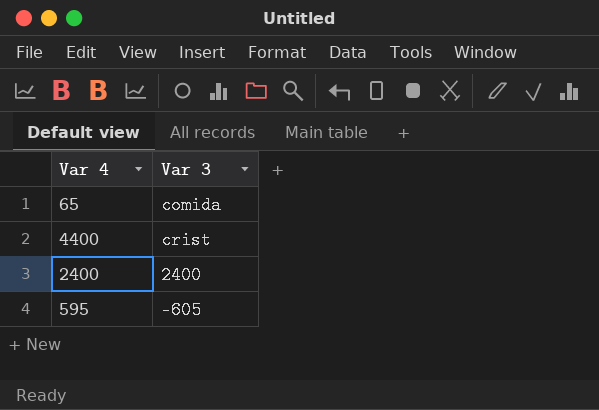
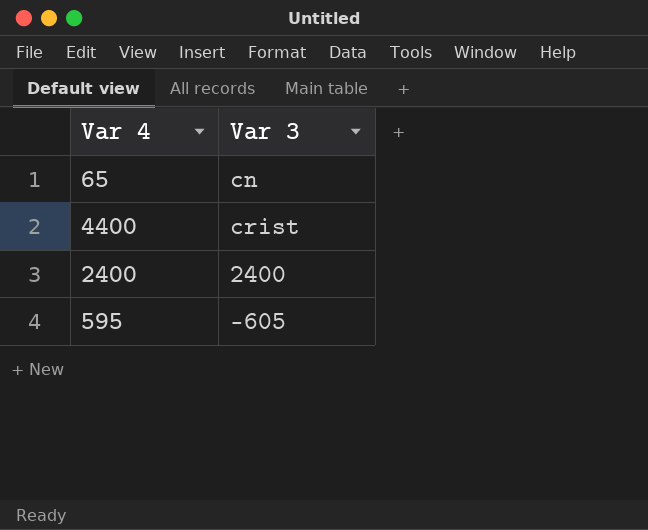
65 | Var 3: comida -> cn

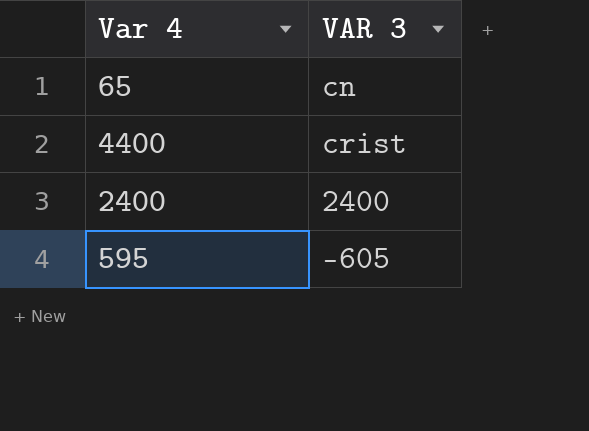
column name: Var 3 -> VAR 3

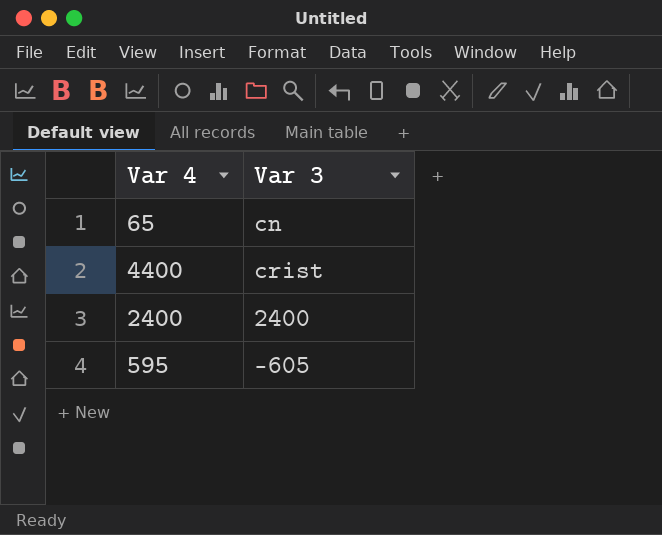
column name: VAR 3 -> Var 3

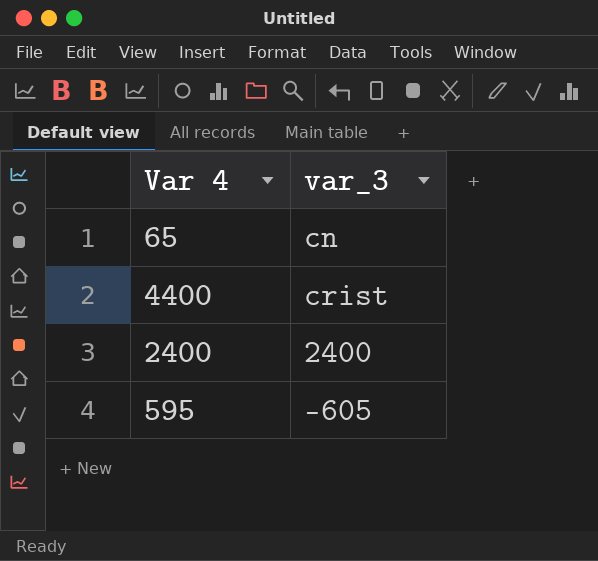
column name: Var 3 -> var_3

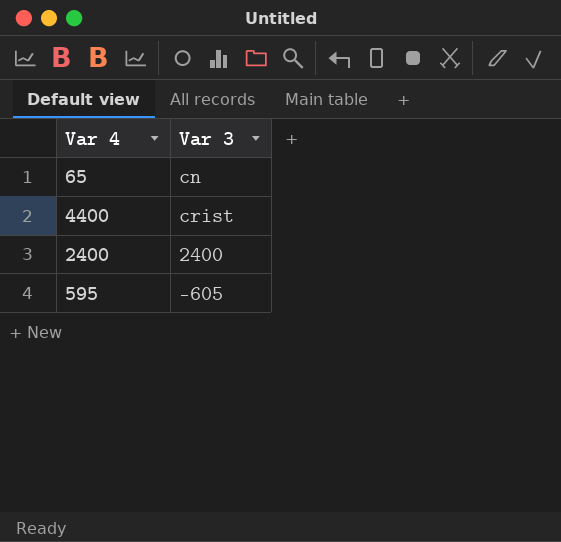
column name: var_3 -> Var 3

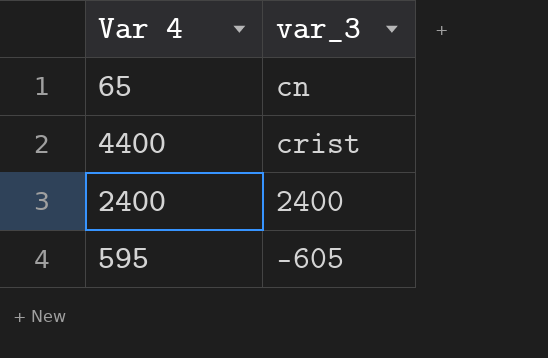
column name: Var 3 -> var_3

